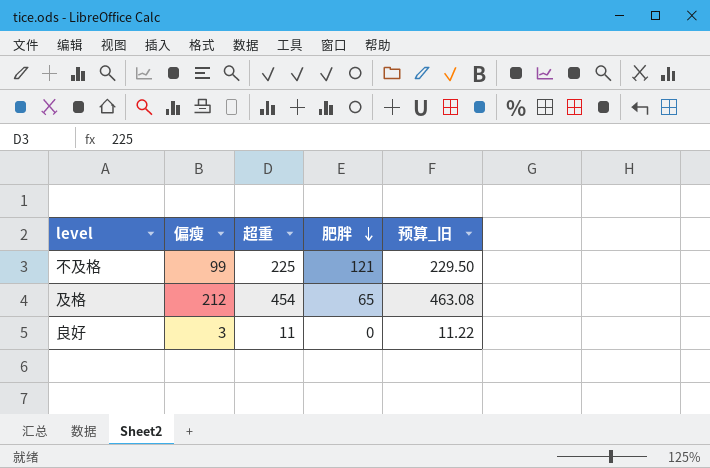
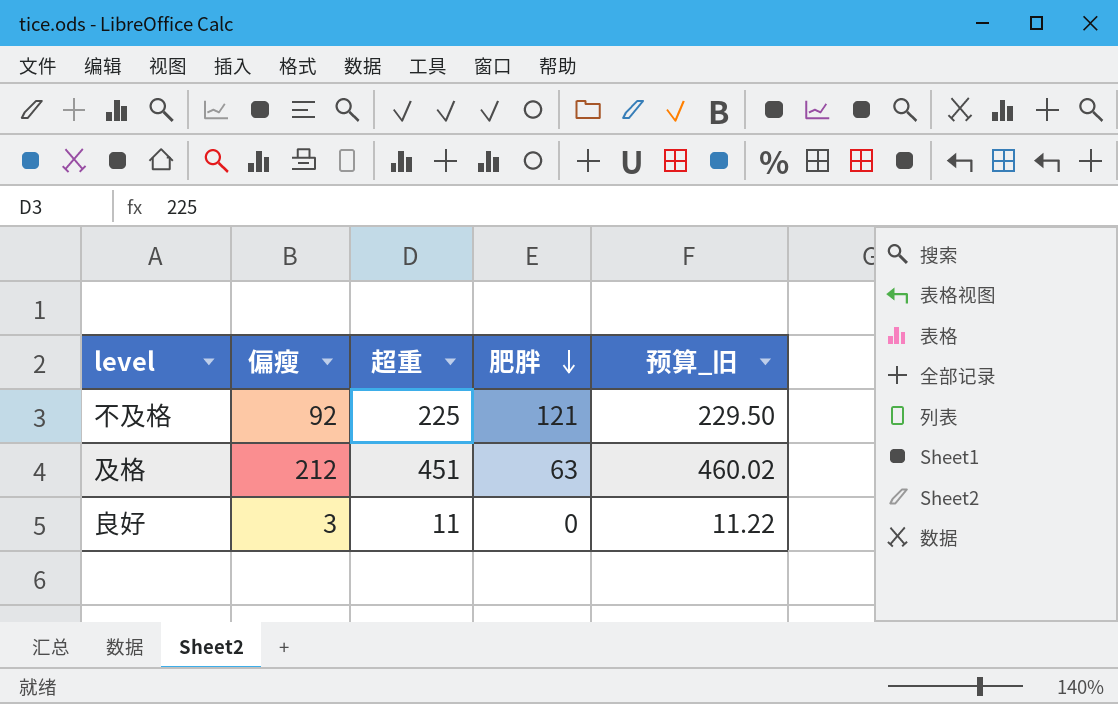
不及格 | 偏瘦: 99 -> 92
及格 | 超重: 454 -> 451
及格 | 肥胖: 65 -> 63
及格 | 预算_旧: 463.08 -> 460.02

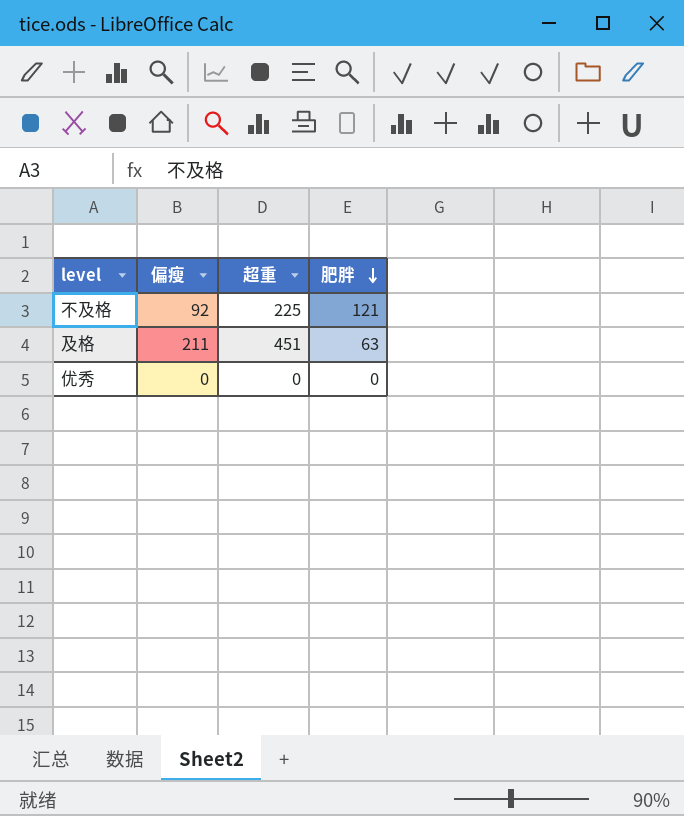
column 预算_旧 | formula: [超重] * 1.02 -> none
row 良好: 3 | 11 | 0 | 11.22 -> none
及格 | 偏瘦: 212 -> 211
row 优秀: none -> 0 | 0 | 0

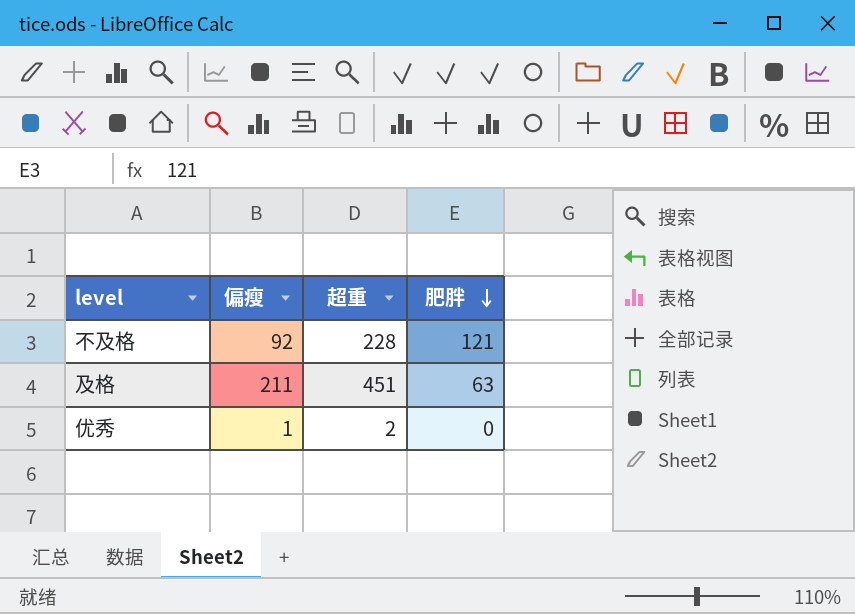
不及格 | 超重: 225 -> 228
优秀 | 偏瘦: 0 -> 1
优秀 | 超重: 0 -> 2

